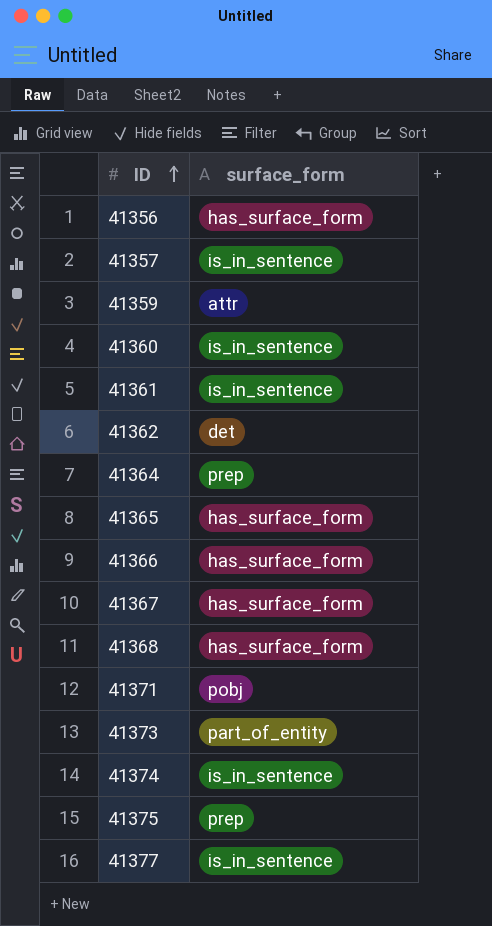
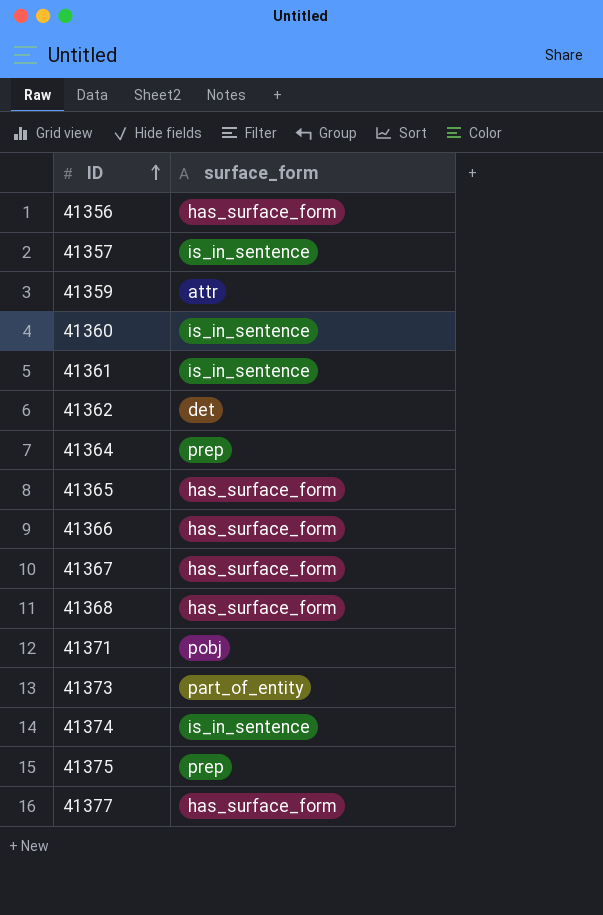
41377 | surface_form: is_in_sentence -> has_surface_form

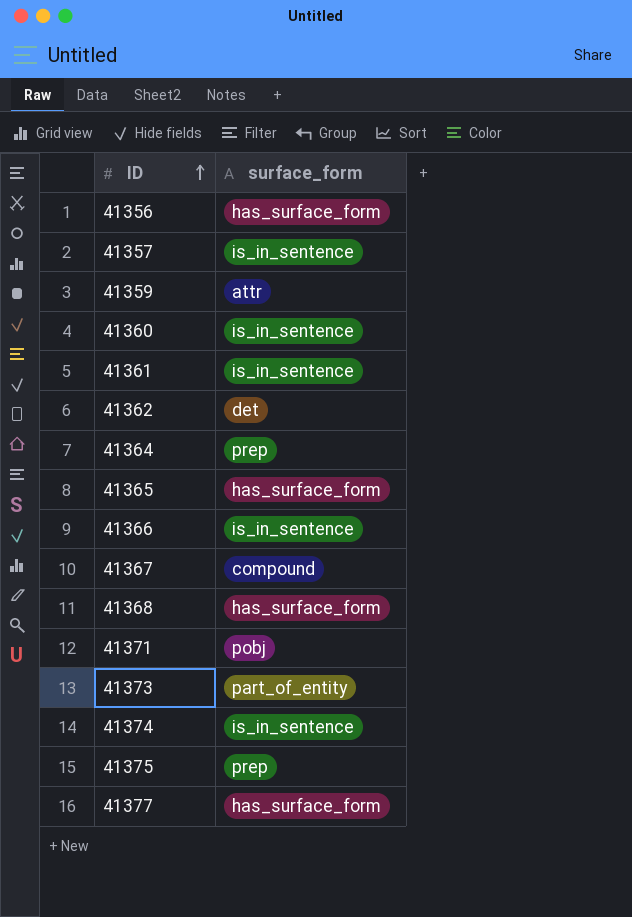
41366 | surface_form: has_surface_form -> is_in_sentence
41367 | surface_form: has_surface_form -> compound

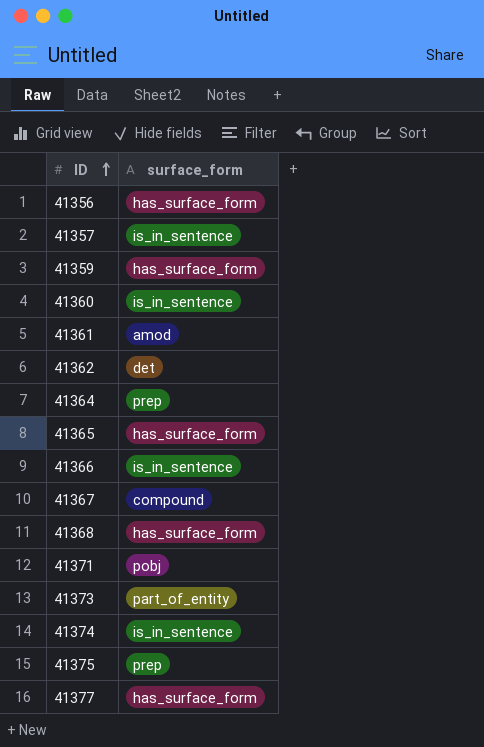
41359 | surface_form: attr -> has_surface_form
41361 | surface_form: is_in_sentence -> amod

